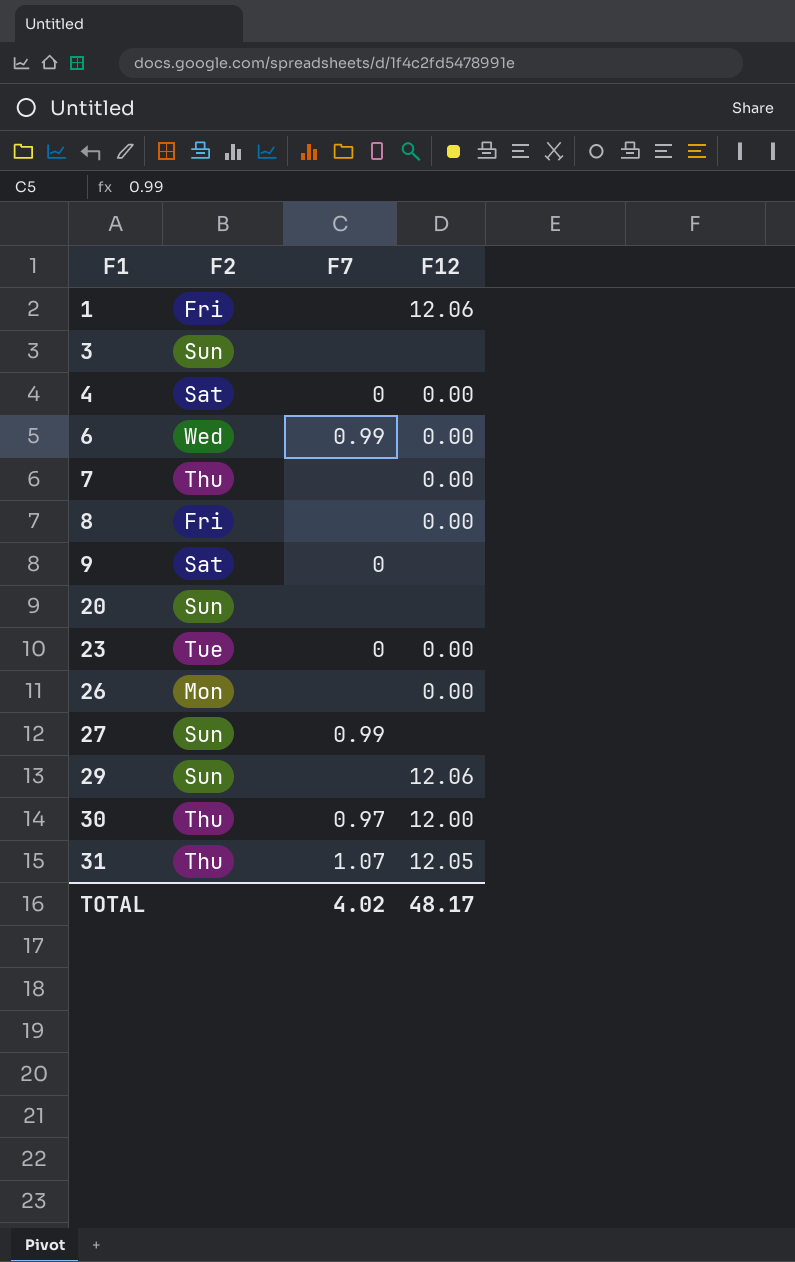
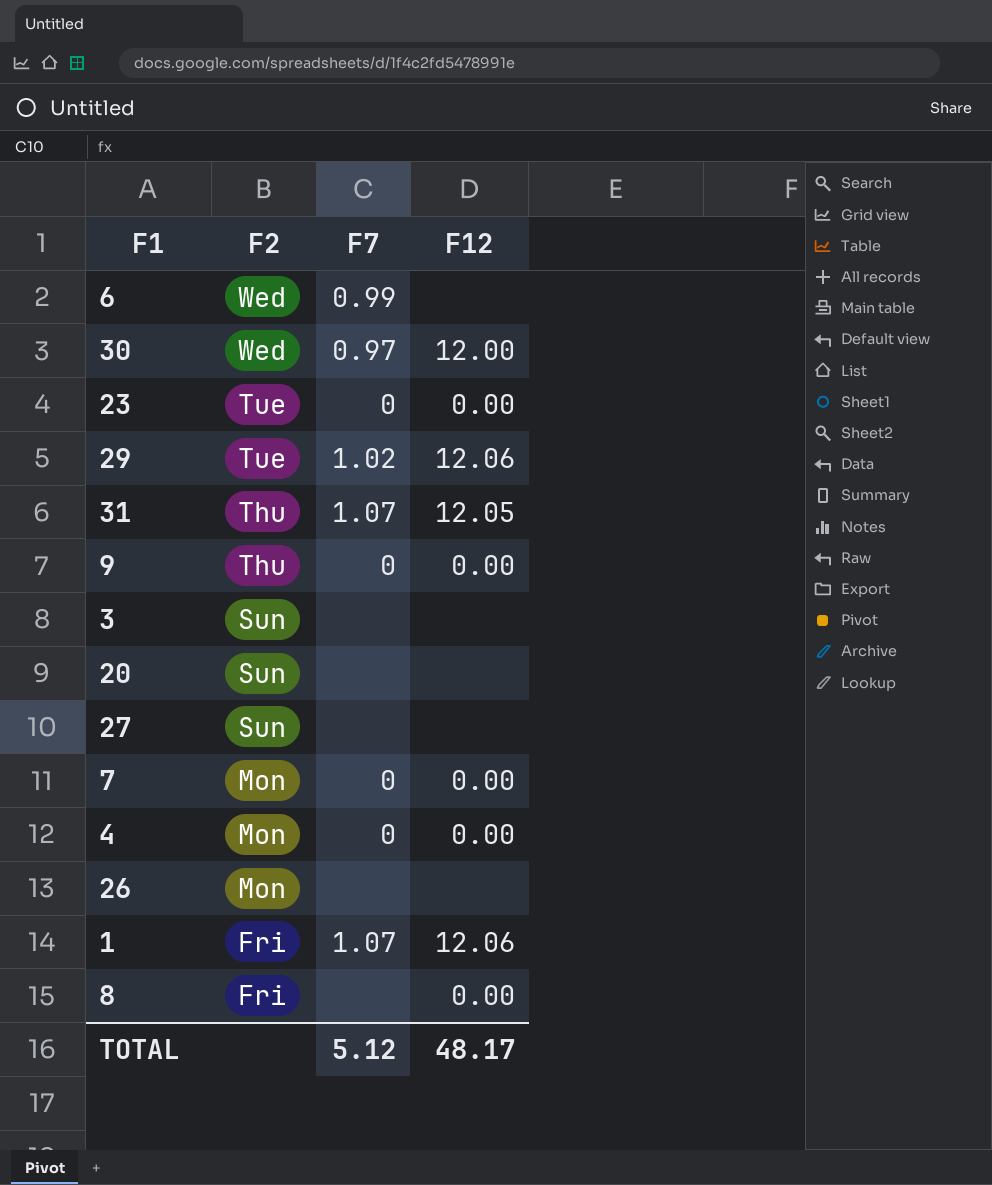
row order: F1 ascending -> F2 descending
6 | F12: 0.00 -> none
30 | F2: Thu -> Wed
29 | F2: Sun -> Tue
29 | F7: none -> 1.02
9 | F2: Sat -> Thu
9 | F12: none -> 0.00
27 | F7: 0.99 -> none
7 | F2: Thu -> Mon
7 | F7: none -> 0
4 | F2: Sat -> Mon
26 | F12: 0.00 -> none
1 | F7: none -> 1.07
TOTAL | F7: 4.02 -> 5.12

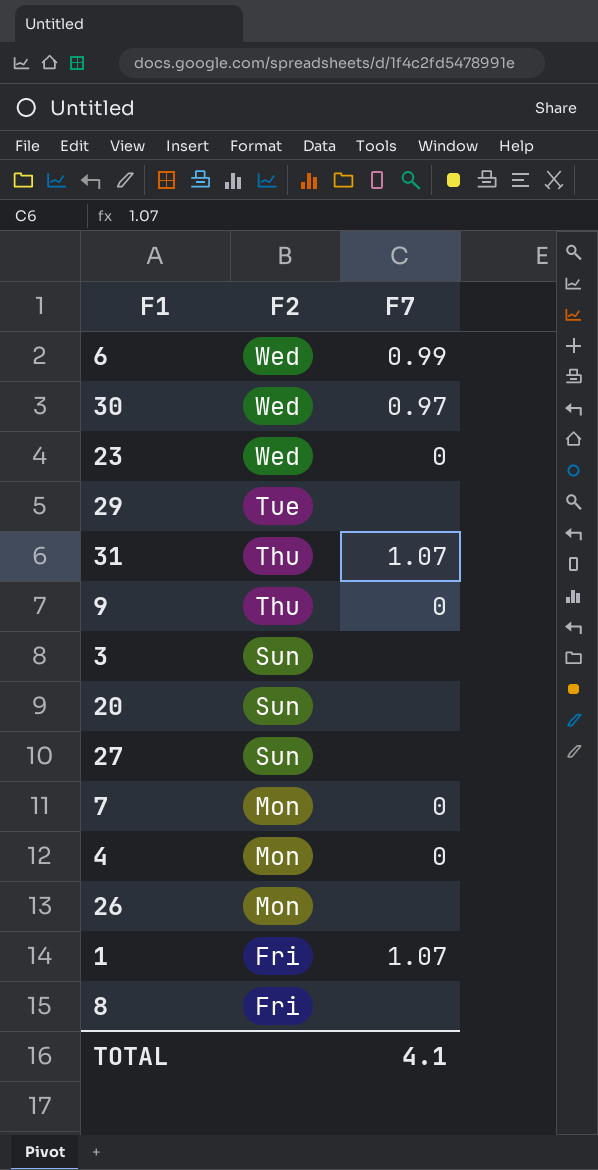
column F12 | position: 4 -> none
23 | F2: Tue -> Wed
29 | F7: 1.02 -> none
TOTAL | F7: 5.12 -> 4.1

